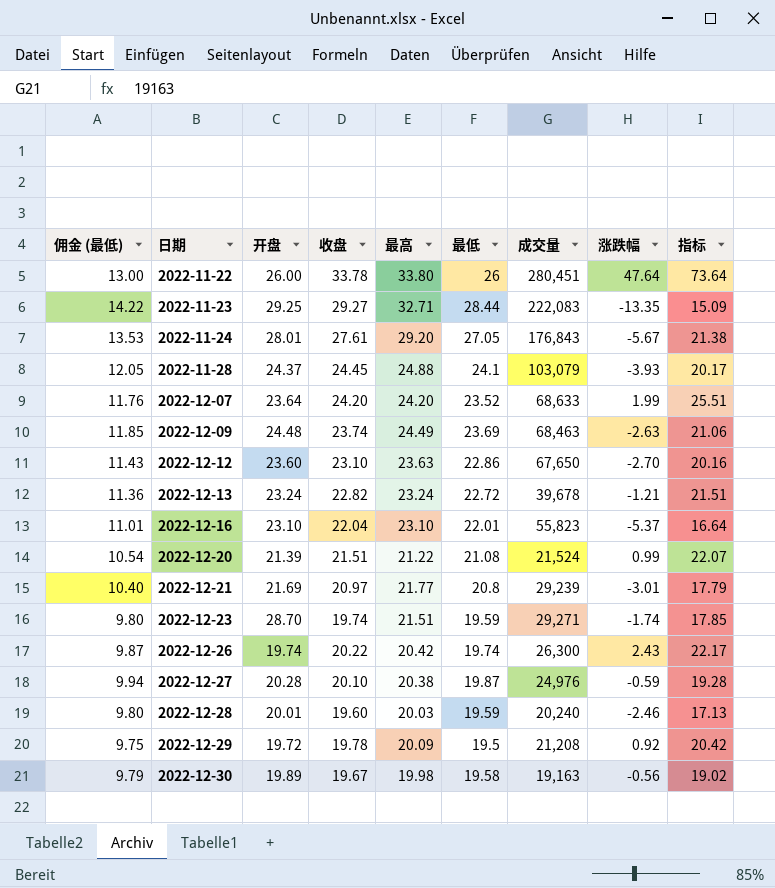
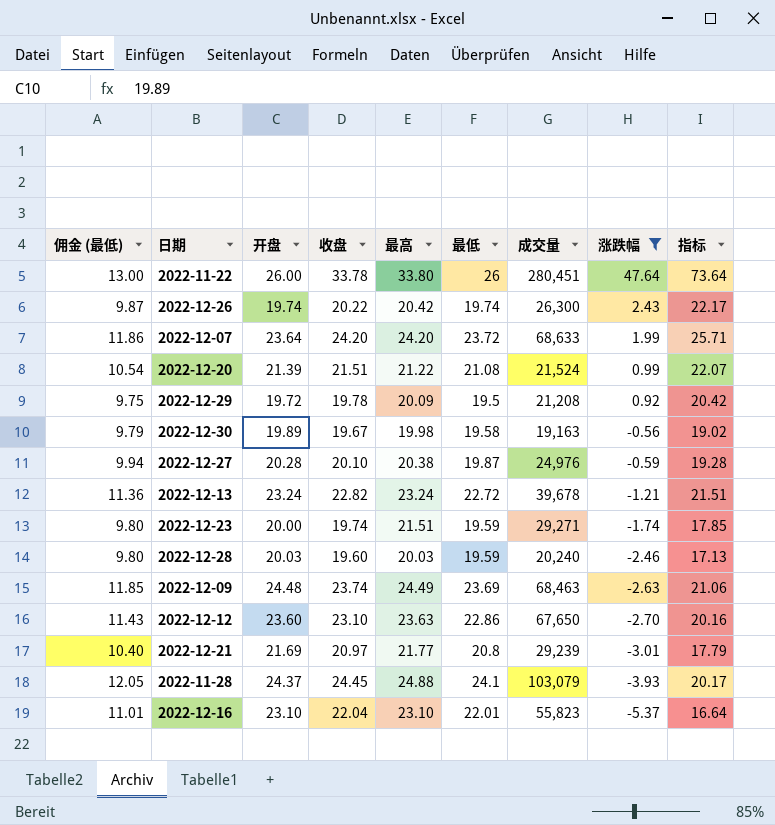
filter: none -> 涨跌幅 >= -5.37
row order: 日期 ascending -> 涨跌幅 descending
2022-12-07 | 佣金 (最低): 11.76 -> 11.86
2022-12-07 | 最低: 23.52 -> 23.72
2022-12-07 | 指标: 25.51 -> 25.71
2022-12-23 | 开盘: 28.70 -> 20.00
2022-12-28 | 开盘: 20.01 -> 20.03

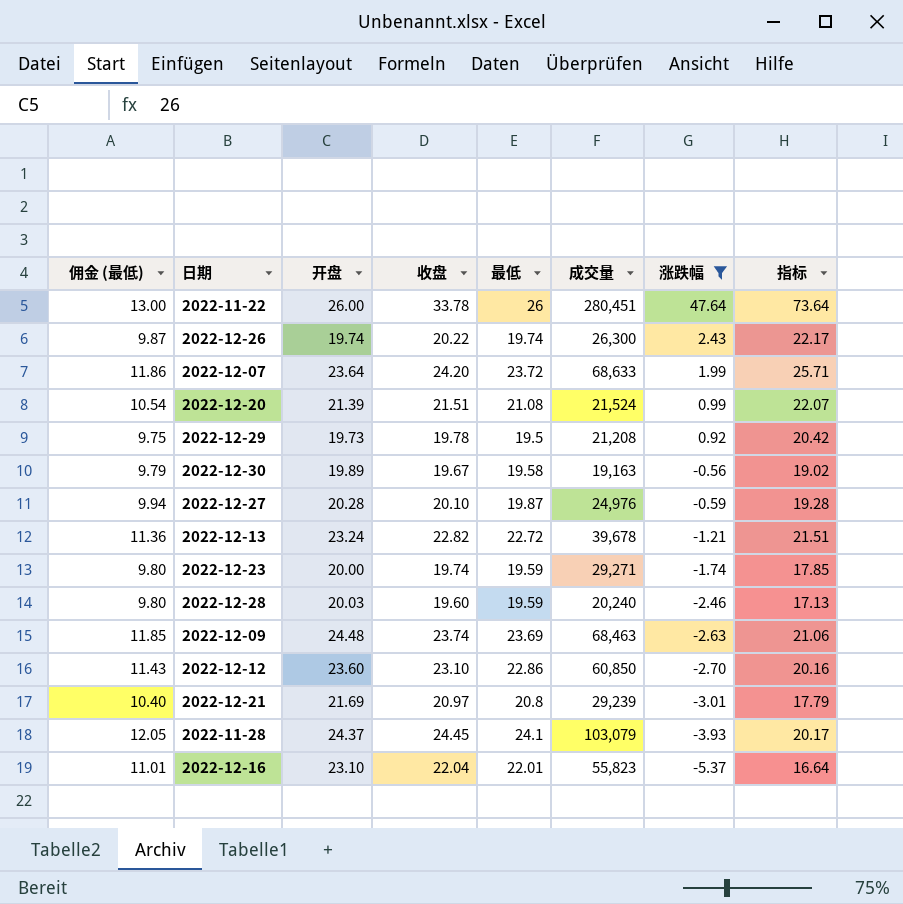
column 最高 | position: 5 -> none
2022-12-29 | 开盘: 19.72 -> 19.73
2022-12-12 | 成交量: 67,650 -> 60,850

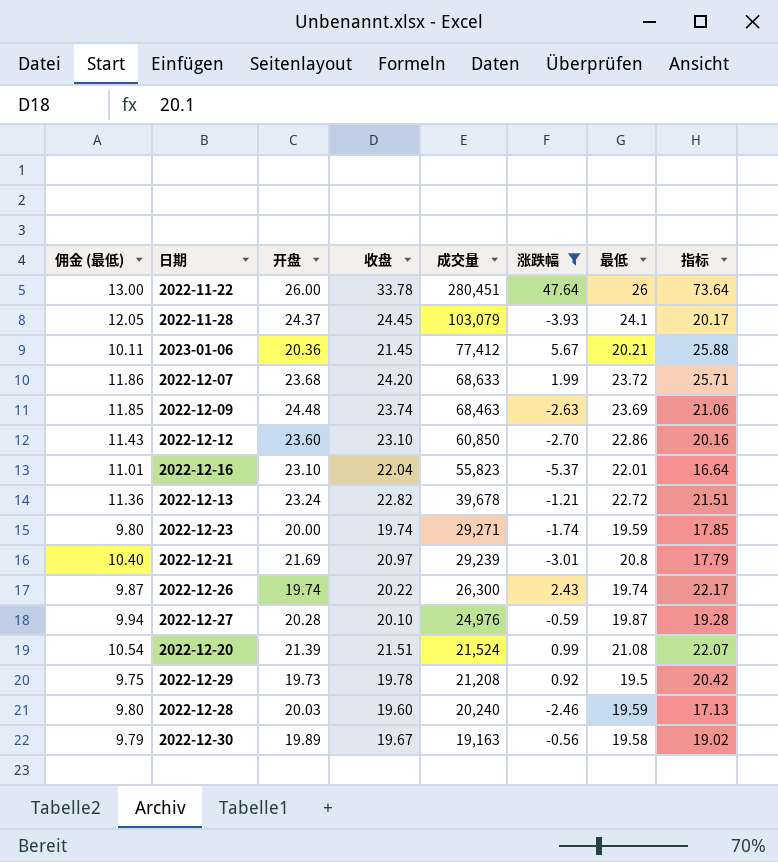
row order: 涨跌幅 descending -> 成交量 descending
column 最低 | position: 5 -> 7
row 2023-01-06: none -> 10.11 | 20.36 | 21.45 | 77,412 | 5.67 | 20.21 | 25.88
2022-12-07 | 开盘: 23.64 -> 23.68

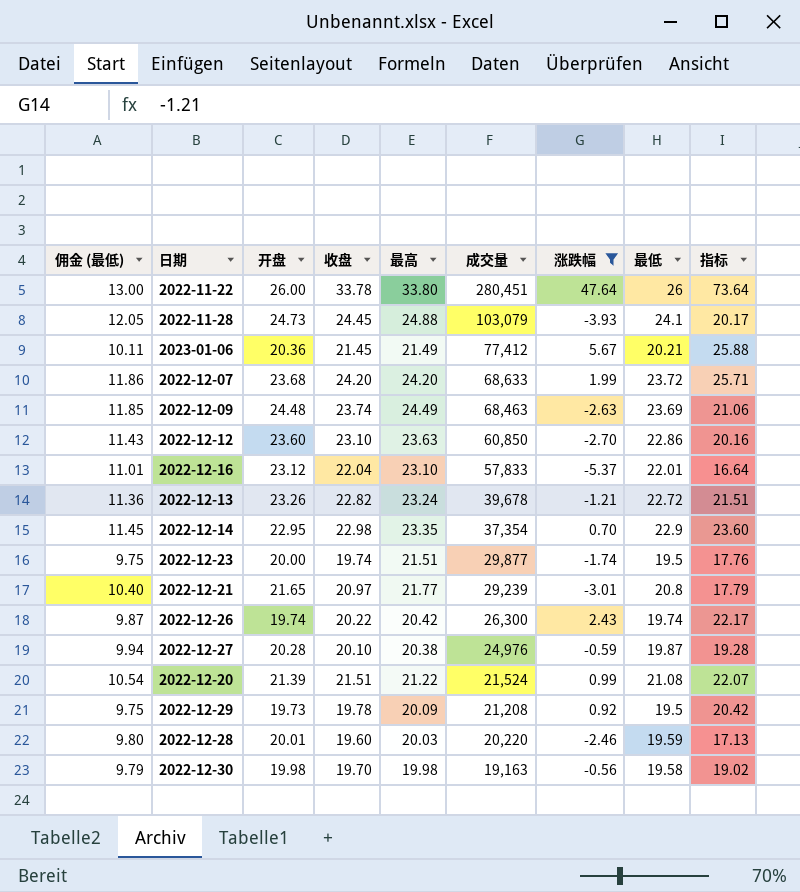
column 最高 | position: none -> 5
2022-11-28 | 开盘: 24.37 -> 24.73
2022-12-16 | 开盘: 23.10 -> 23.12
2022-12-16 | 成交量: 55,823 -> 57,833
2022-12-13 | 开盘: 23.24 -> 23.26
row 2022-12-14: none -> 11.45 | 22.95 | 22.98 | 23.35 | 37,354 | 0.70 | 22.9 | 23.60
2022-12-23 | 佣金 (最低): 9.80 -> 9.75
2022-12-23 | 成交量: 29,271 -> 29,877
2022-12-23 | 最低: 19.59 -> 19.5
2022-12-23 | 指标: 17.85 -> 17.76
2022-12-21 | 开盘: 21.69 -> 21.65
2022-12-28 | 开盘: 20.03 -> 20.01
2022-12-28 | 成交量: 20,240 -> 20,220
2022-12-30 | 开盘: 19.89 -> 19.98
2022-12-30 | 收盘: 19.67 -> 19.70

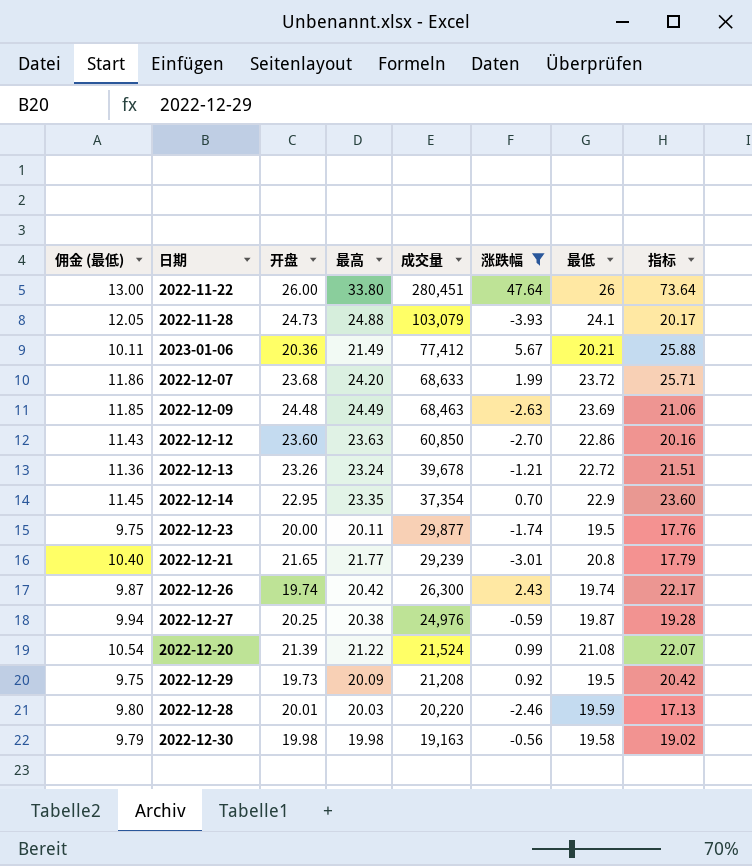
column 收盘 | position: 4 -> none
row 2022-12-16: 11.01 | 23.12 | 22.04 | 23.10 | 57,833 | -5.37 | 22.01 | 16.64 -> none
2022-12-23 | 最高: 21.51 -> 20.11
2022-12-27 | 开盘: 20.28 -> 20.25

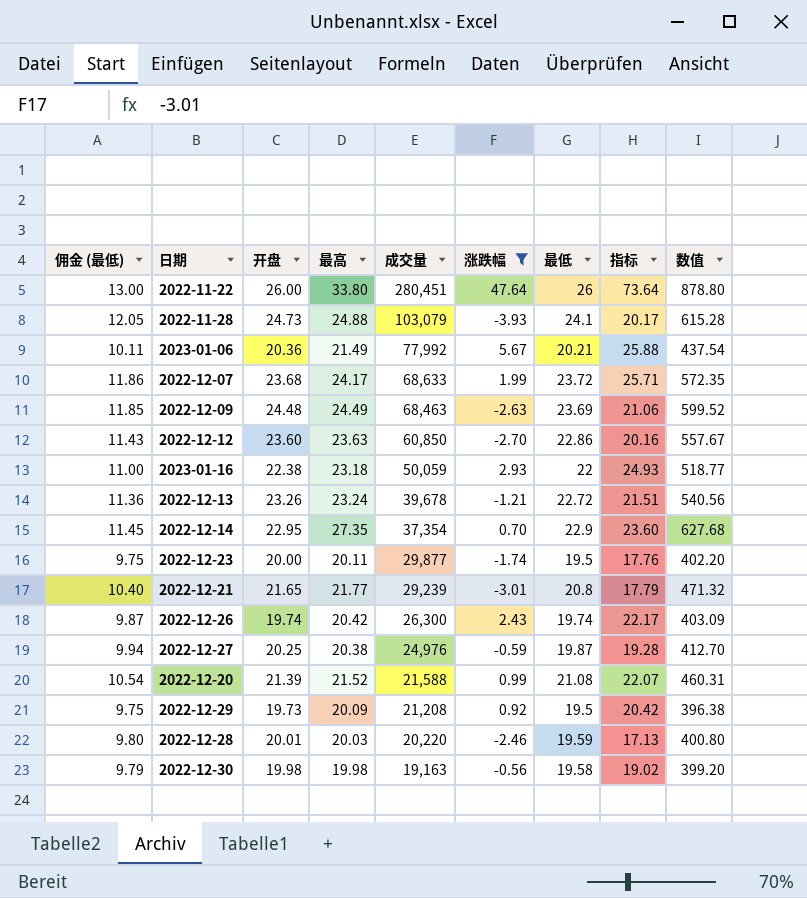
column 数值 | formula: none -> [开盘] * [最高]
2023-01-06 | 成交量: 77,412 -> 77,992
2022-12-07 | 最高: 24.20 -> 24.17
row 2023-01-16: none -> 11.00 | 22.38 | 23.18 | 50,059 | 2.93 | 22 | 24.93 | 518.77
2022-12-14 | 最高: 23.35 -> 27.35
2022-12-20 | 最高: 21.22 -> 21.52
2022-12-20 | 成交量: 21,524 -> 21,588

